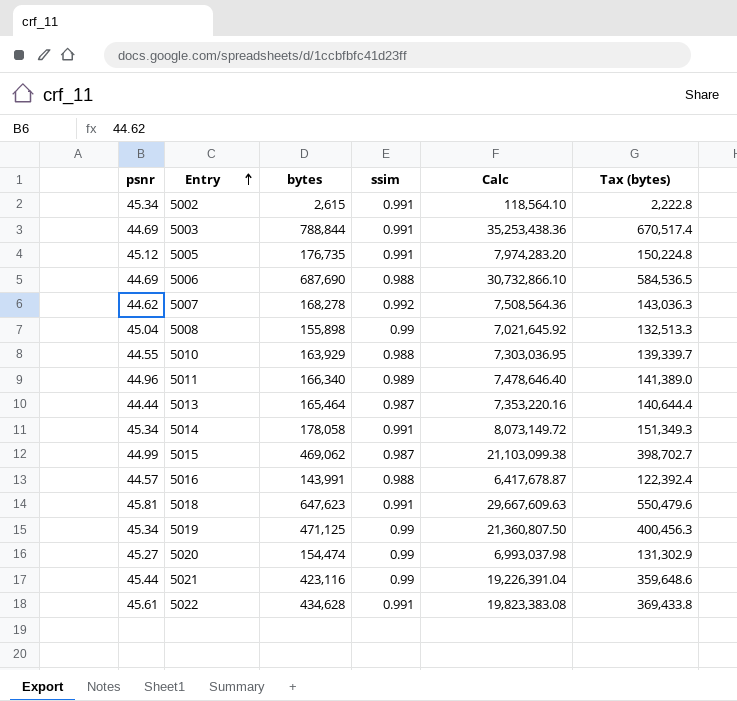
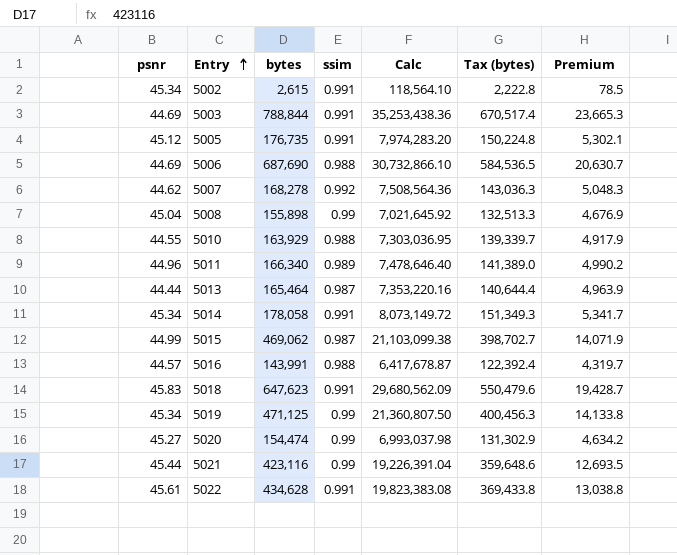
column Premium | formula: none -> [bytes] * 0.03
5018 | psnr: 45.81 -> 45.83
5018 | Calc: 29,667,609.63 -> 29,680,562.09

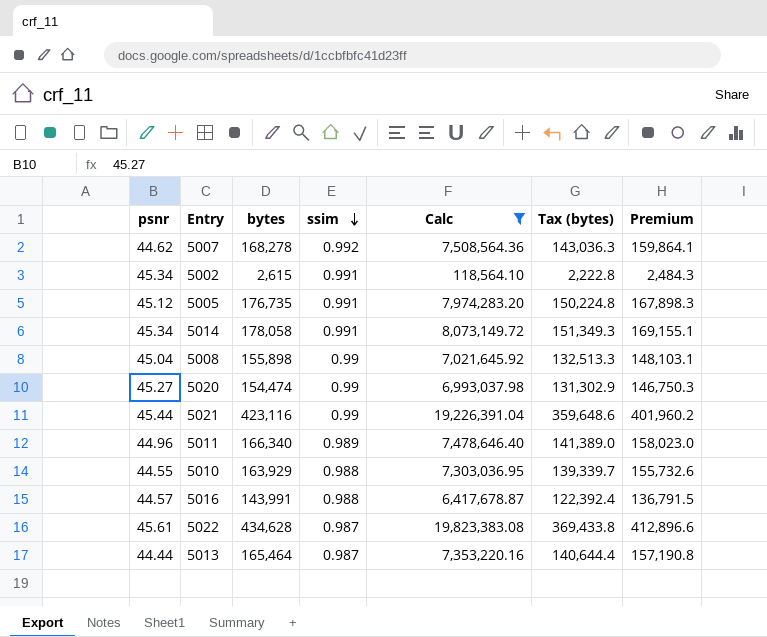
filter: none -> Calc <= 19,823,383.08
row order: Entry ascending -> ssim descending
column Premium | formula: [bytes] * 0.03 -> [bytes] * 0.95
5022 | ssim: 0.991 -> 0.987

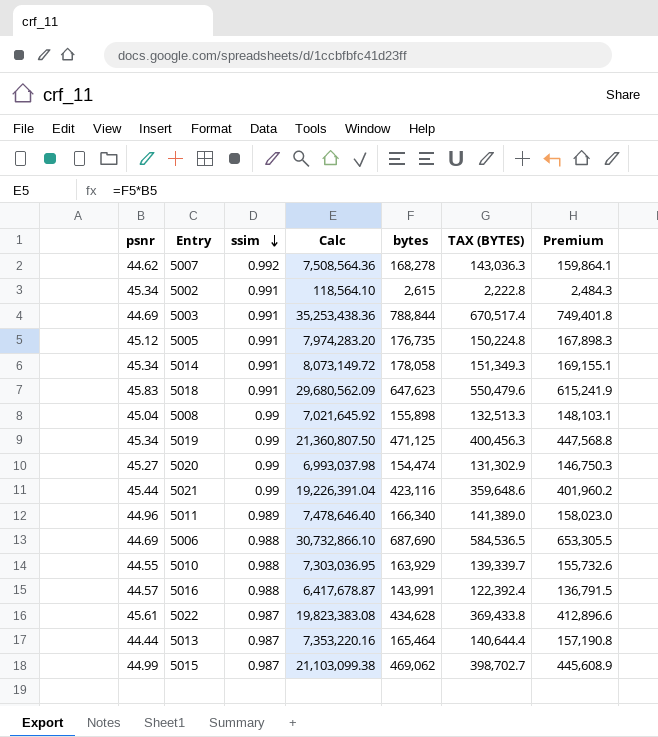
filter: Calc <= 19,823,383.08 -> none
column bytes | position: 3 -> 5
column name: Tax (bytes) -> TAX (BYTES)

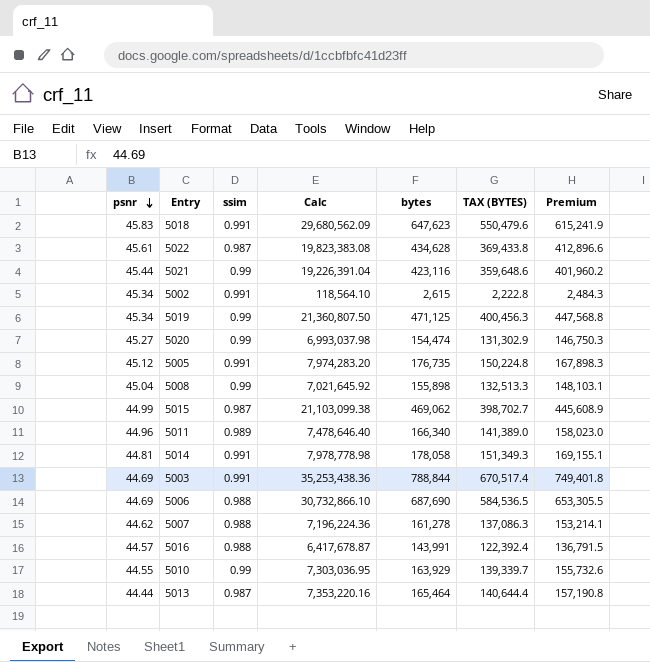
row order: ssim descending -> psnr descending
5014 | psnr: 45.34 -> 44.81
5014 | Calc: 8,073,149.72 -> 7,978,778.98
5007 | ssim: 0.992 -> 0.988
5007 | Calc: 7,508,564.36 -> 7,196,224.36
5007 | bytes: 168,278 -> 161,278
5007 | TAX (BYTES): 143,036.3 -> 137,086.3
5007 | Premium: 159,864.1 -> 153,214.1
5010 | ssim: 0.988 -> 0.99

